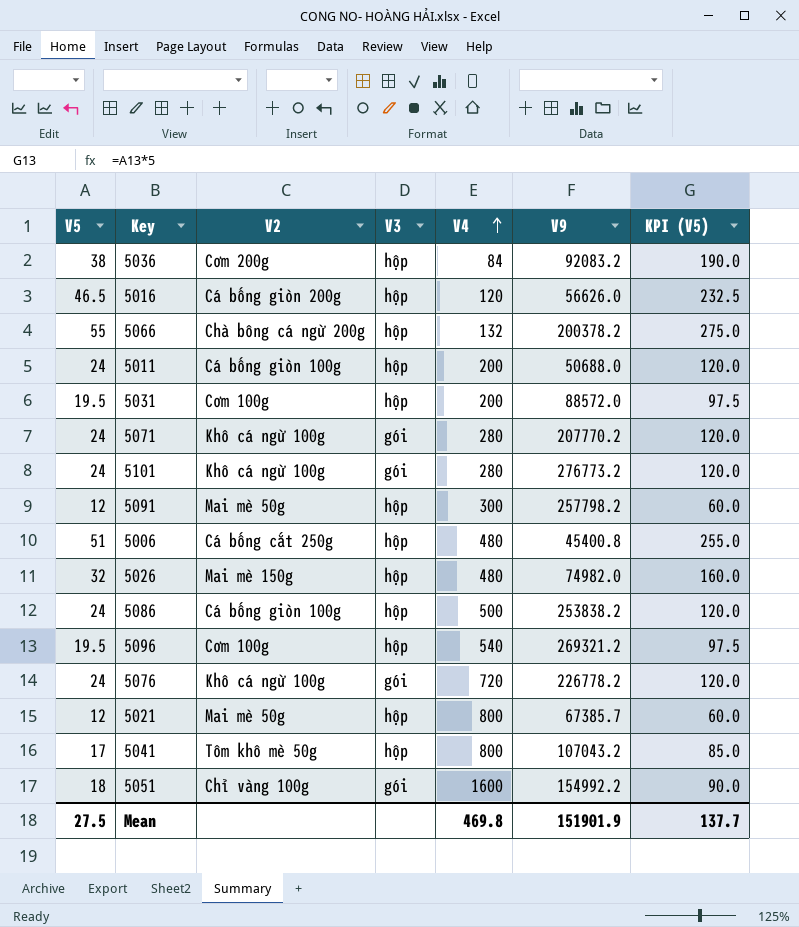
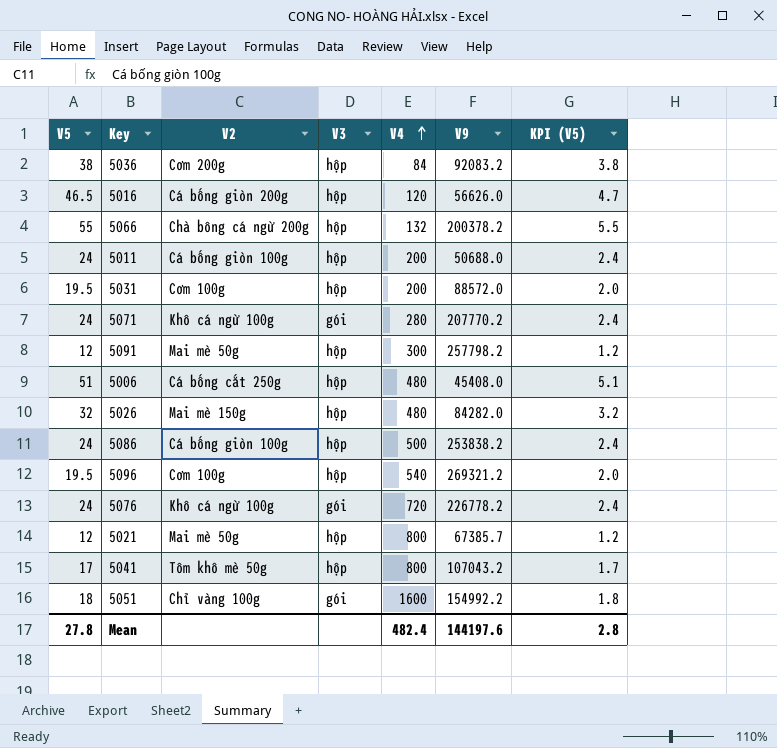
column KPI (V5) | formula: [V5] * 5 -> [V5] * 0.1
row 5101: 24 | Khô cá ngừ 100g | gói | 280 | 276773.2 | 120.0 -> none
5006 | V9: 45400.8 -> 45408.0
5026 | V9: 74982.0 -> 84282.0
Mean | V5: 27.5 -> 27.8
Mean | V4: 469.8 -> 482.4
Mean | V9: 151901.9 -> 144197.6
Mean | KPI (V5): 137.7 -> 2.8

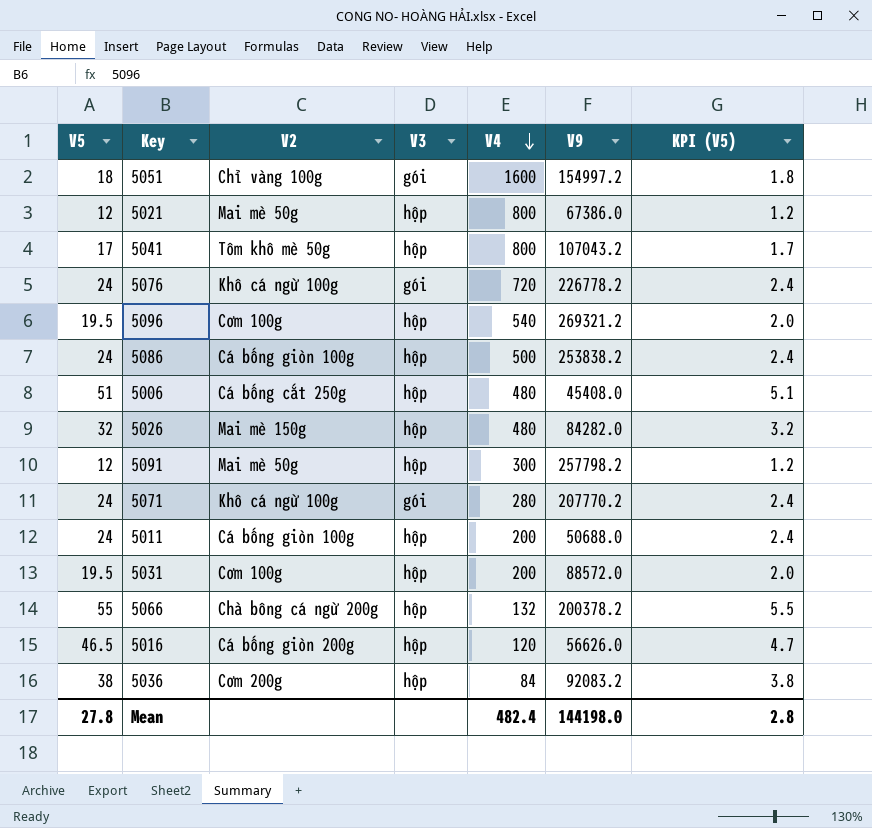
row order: V4 ascending -> V4 descending
5051 | V9: 154992.2 -> 154997.2
5021 | V9: 67385.7 -> 67386.0
Mean | V9: 144197.6 -> 144198.0

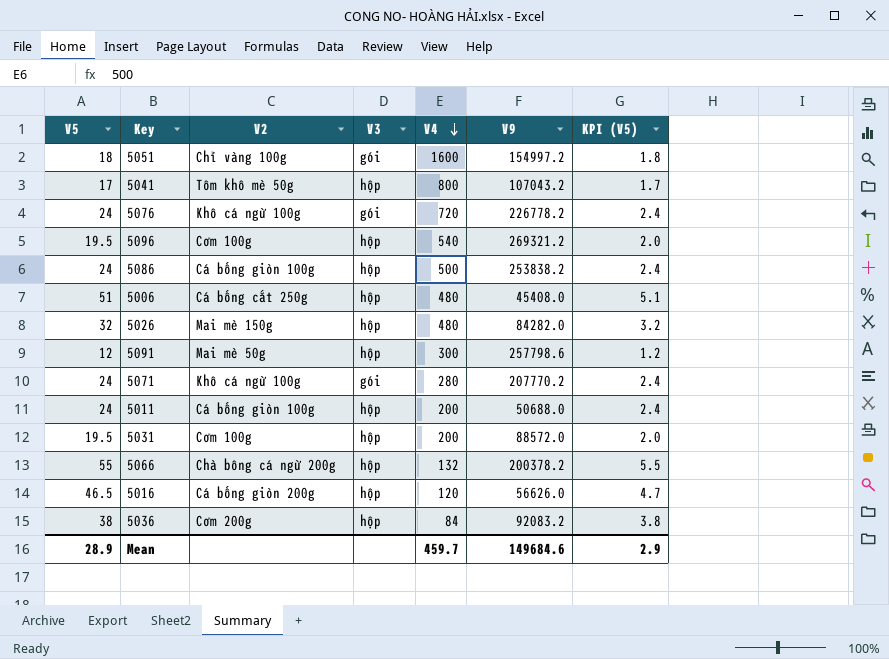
row 5021: 12 | Mai mè 50g | hộp | 800 | 67386.0 | 1.2 -> none
5091 | V9: 257798.2 -> 257798.6
Mean | V5: 27.8 -> 28.9
Mean | V4: 482.4 -> 459.7
Mean | V9: 144198.0 -> 149684.6
Mean | KPI (V5): 2.8 -> 2.9

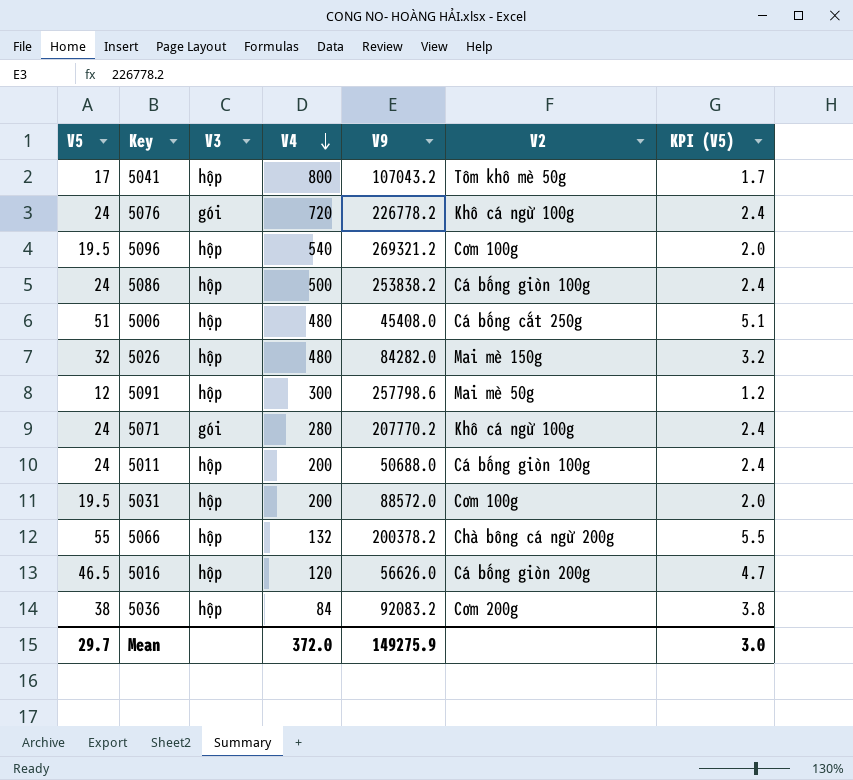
column V2 | position: 3 -> 6
row 5051: 18 | Chỉ vàng 100g | gói | 1600 | 154997.2 | 1.8 -> none
Mean | V5: 28.9 -> 29.7
Mean | V4: 459.7 -> 372.0
Mean | V9: 149684.6 -> 149275.9
Mean | KPI (V5): 2.9 -> 3.0

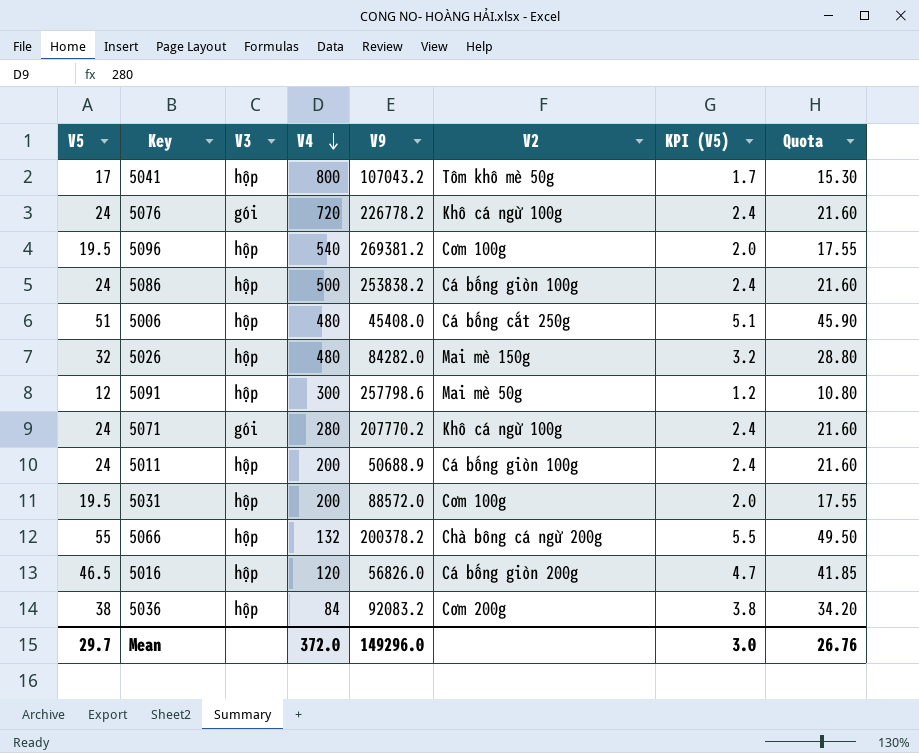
column Quota | formula: none -> [V5] * 0.9
5096 | V9: 269321.2 -> 269381.2
5011 | V9: 50688.0 -> 50688.9
5016 | V9: 56626.0 -> 56826.0
Mean | V9: 149275.9 -> 149296.0

